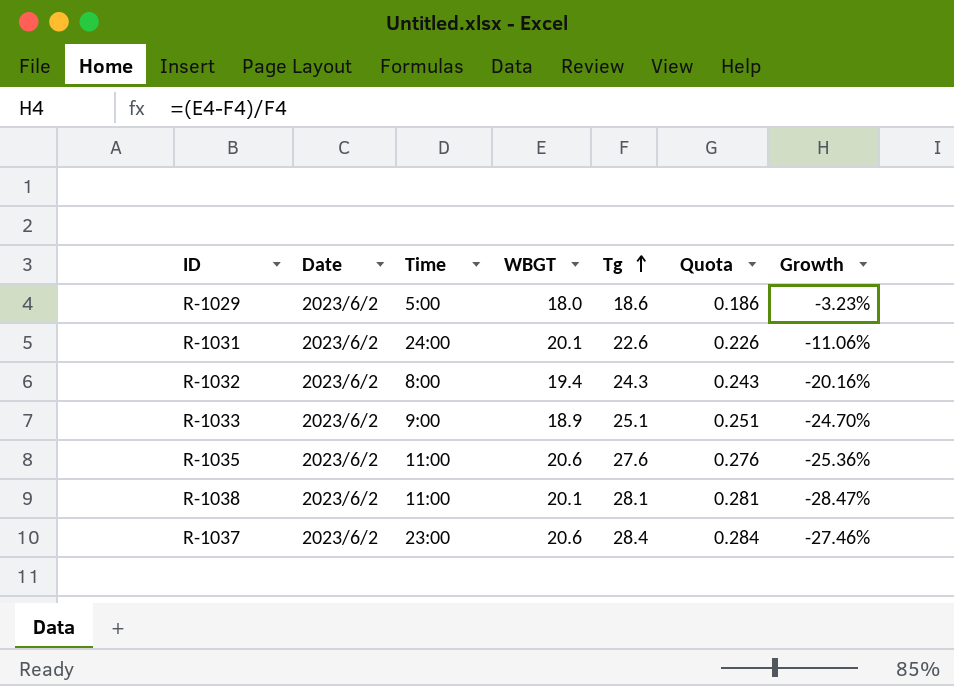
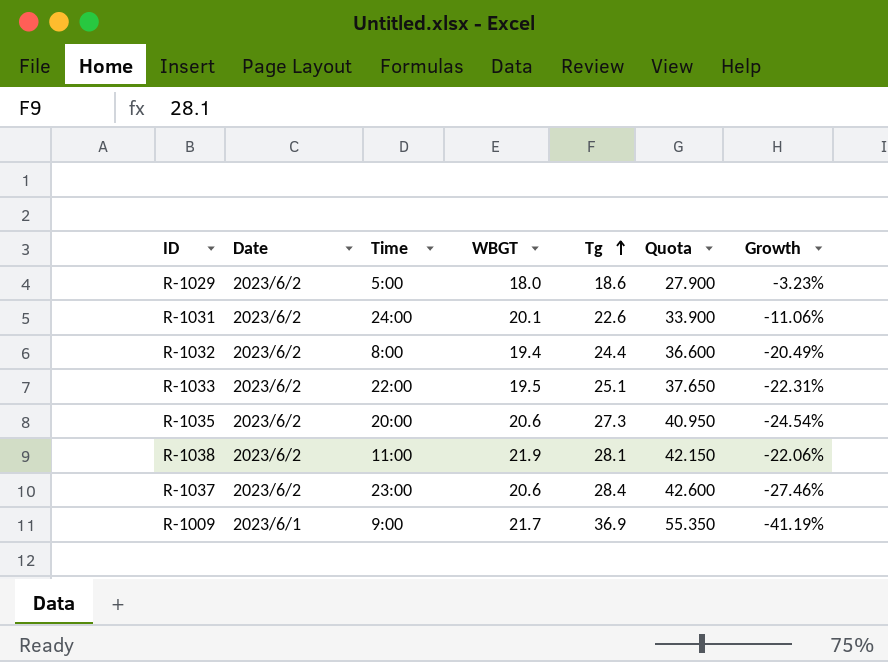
column Quota | formula: [Tg] * 0.01 -> [Tg] * 1.5
R-1032 | Tg: 24.3 -> 24.4
R-1032 | Growth: -20.16% -> -20.49%
R-1033 | Time: 9:00 -> 22:00
R-1033 | WBGT: 18.9 -> 19.5
R-1033 | Growth: -24.70% -> -22.31%
R-1035 | Time: 11:00 -> 20:00
R-1035 | Tg: 27.6 -> 27.3
R-1035 | Growth: -25.36% -> -24.54%
R-1038 | WBGT: 20.1 -> 21.9
R-1038 | Growth: -28.47% -> -22.06%
row R-1009: none -> 2023/6/1 | 9:00 | 21.7 | 36.9 | 55.350 | -41.19%

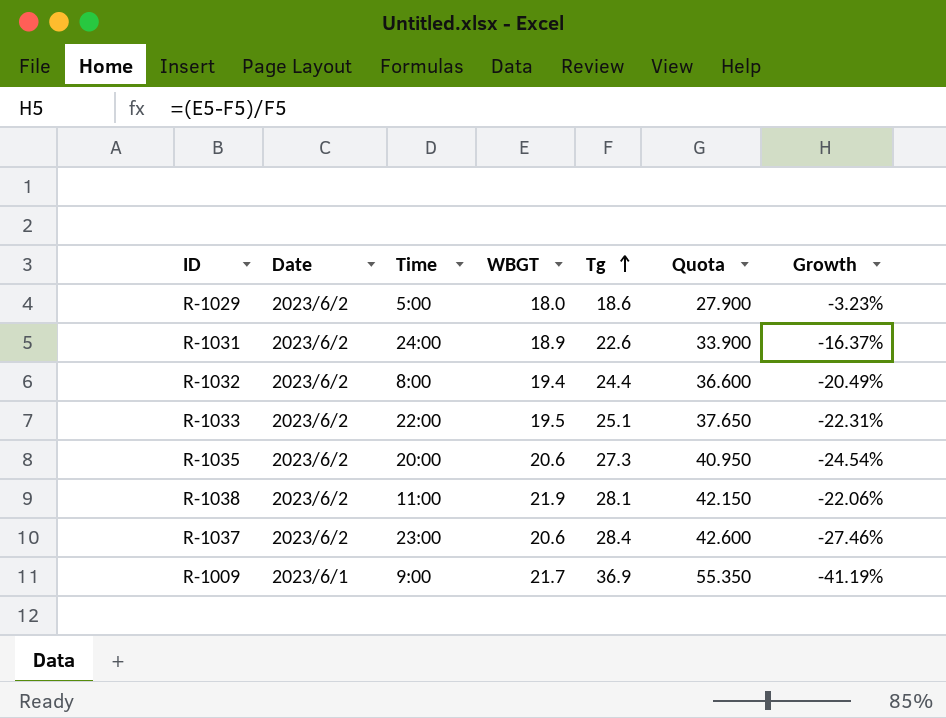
R-1031 | WBGT: 20.1 -> 18.9
R-1031 | Growth: -11.06% -> -16.37%

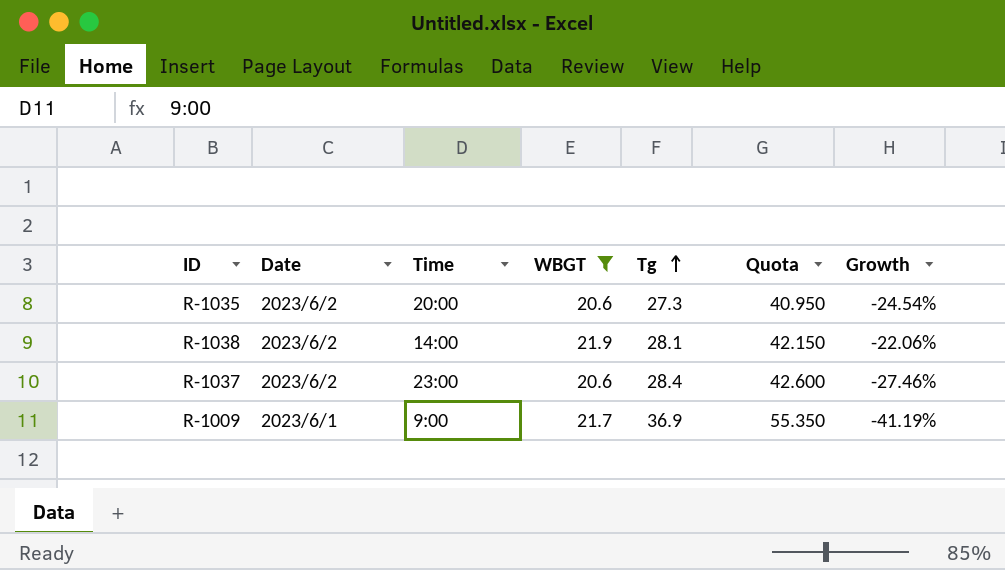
filter: none -> WBGT >= 20.6
R-1038 | Time: 11:00 -> 14:00

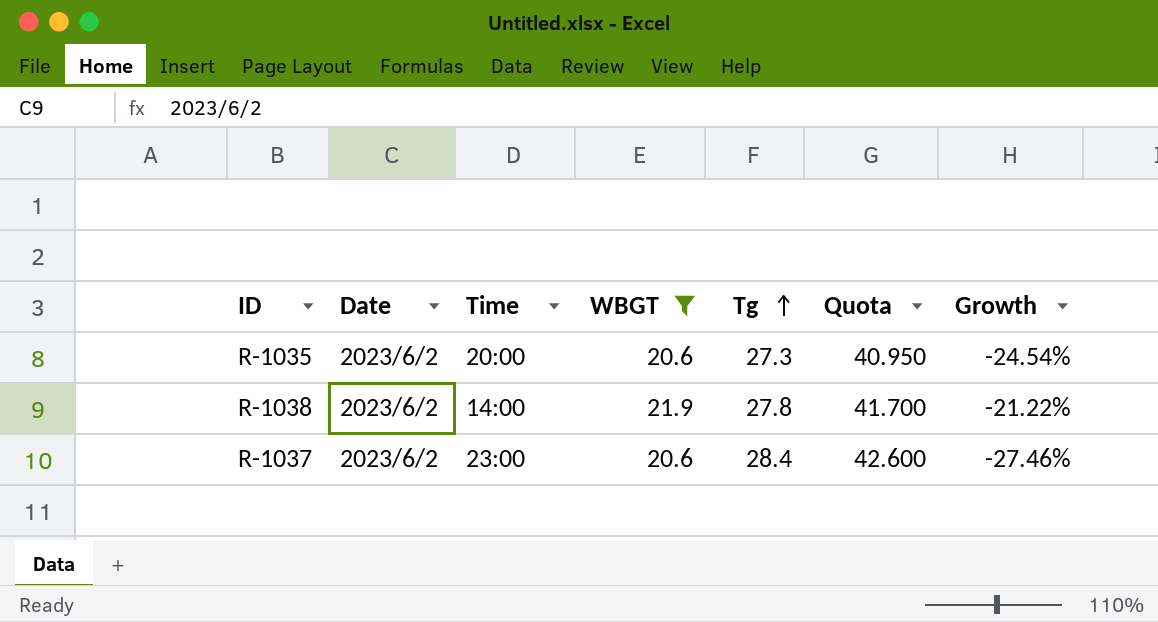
row R-1009: 2023/6/1 | 9:00 | 21.7 | 36.9 | 55.350 | -41.19% -> none
R-1038 | Tg: 28.1 -> 27.8
R-1038 | Quota: 42.150 -> 41.700
R-1038 | Growth: -22.06% -> -21.22%

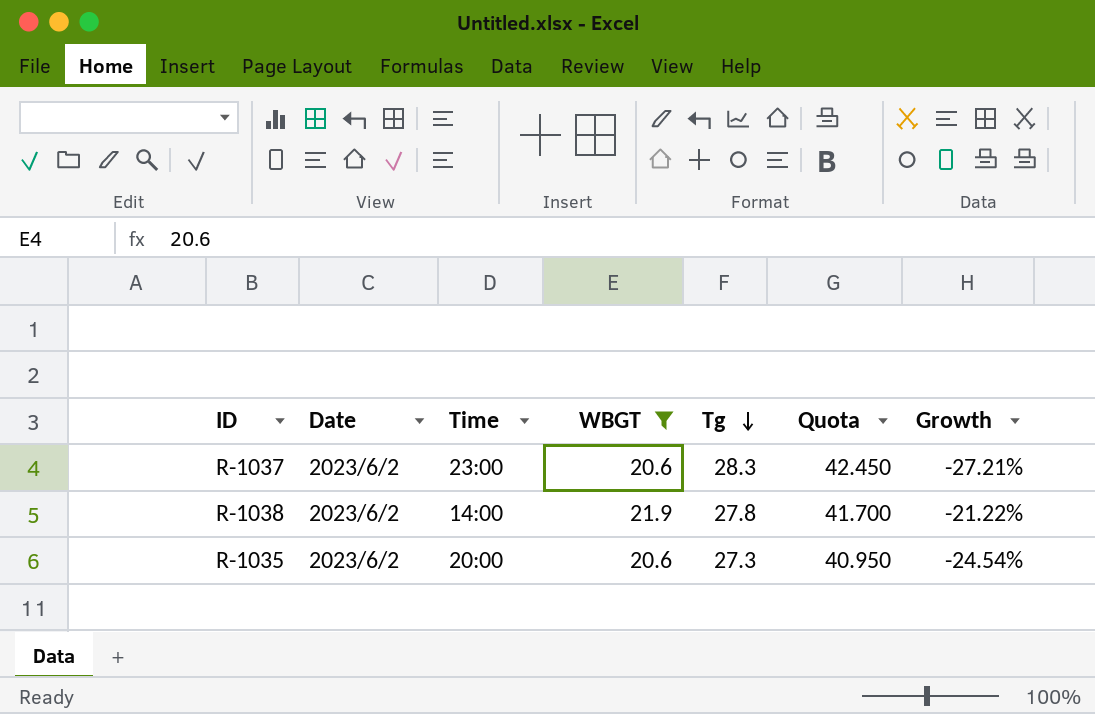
row order: Tg ascending -> Tg descending
R-1037 | Tg: 28.4 -> 28.3
R-1037 | Quota: 42.600 -> 42.450
R-1037 | Growth: -27.46% -> -27.21%

